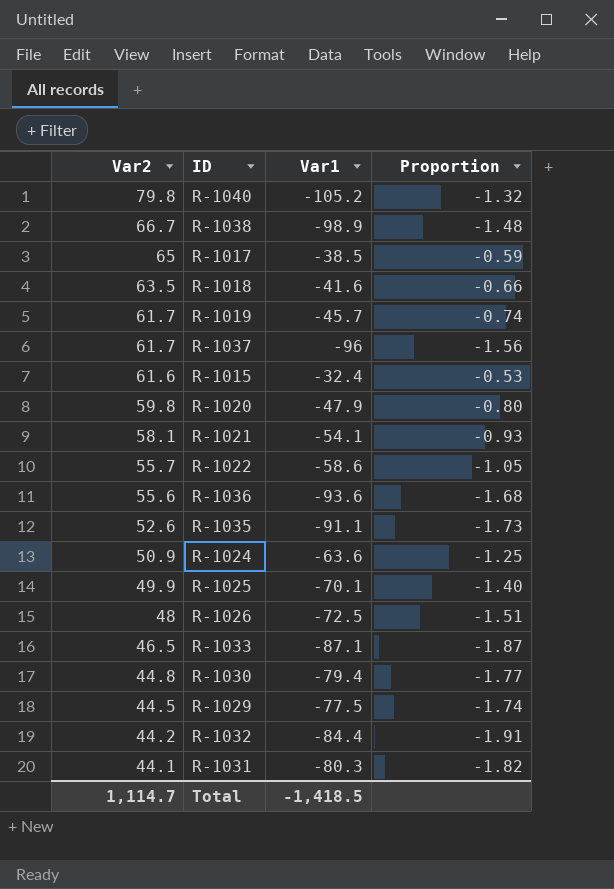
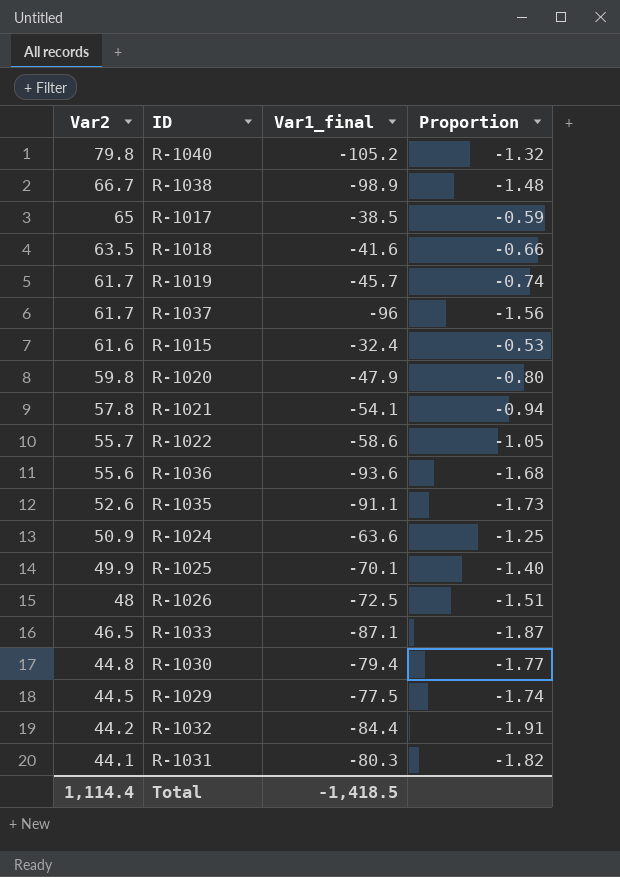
column name: Var1 -> Var1_final
R-1021 | Var2: 58.1 -> 57.8
R-1021 | Proportion: -0.93 -> -0.94
Total | Var2: 1,114.7 -> 1,114.4

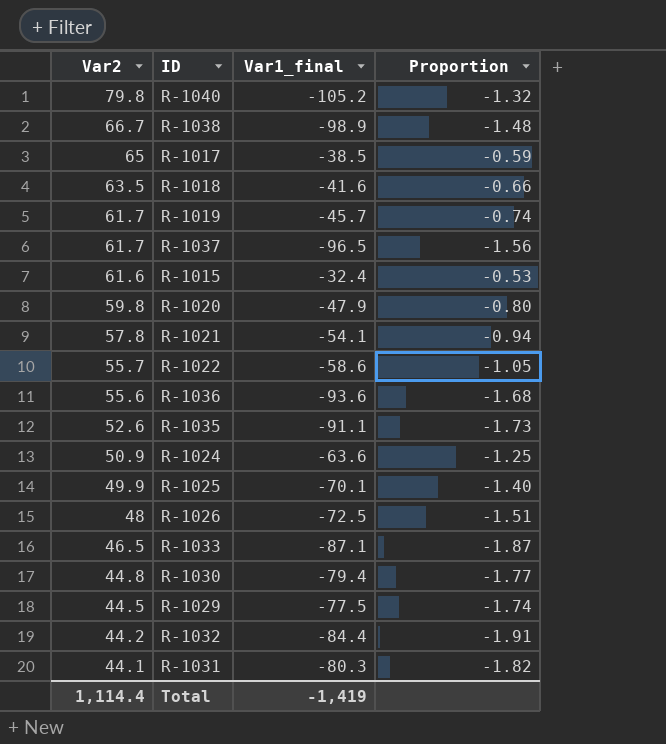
R-1037 | Var1_final: -96 -> -96.5
Total | Var1_final: -1,418.5 -> -1,419

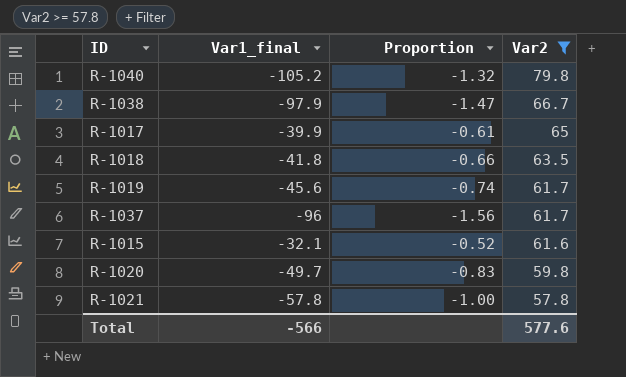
filter: none -> Var2 >= 57.8
column Var2 | position: 1 -> 4
R-1038 | Var1_final: -98.9 -> -97.9
R-1038 | Proportion: -1.48 -> -1.47
R-1017 | Var1_final: -38.5 -> -39.9
R-1017 | Proportion: -0.59 -> -0.61
R-1018 | Var1_final: -41.6 -> -41.8
R-1019 | Var1_final: -45.7 -> -45.6
R-1037 | Var1_final: -96.5 -> -96
R-1015 | Var1_final: -32.4 -> -32.1
R-1015 | Proportion: -0.53 -> -0.52
R-1020 | Var1_final: -47.9 -> -49.7
R-1020 | Proportion: -0.80 -> -0.83
R-1021 | Var1_final: -54.1 -> -57.8
R-1021 | Proportion: -0.94 -> -1.00
Total | Var1_final: -1,419 -> -566
Total | Var2: 1,114.4 -> 577.6

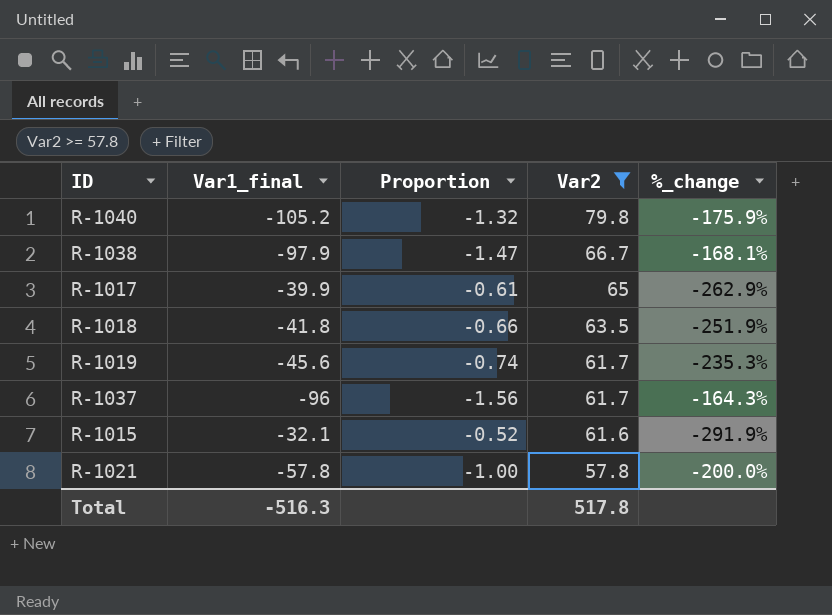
column %_change | formula: none -> ([Var2] - [Var1_final]) / [Var1_final]
row R-1020: -49.7 | -0.83 | 59.8 -> none
Total | Var1_final: -566 -> -516.3
Total | Var2: 577.6 -> 517.8

